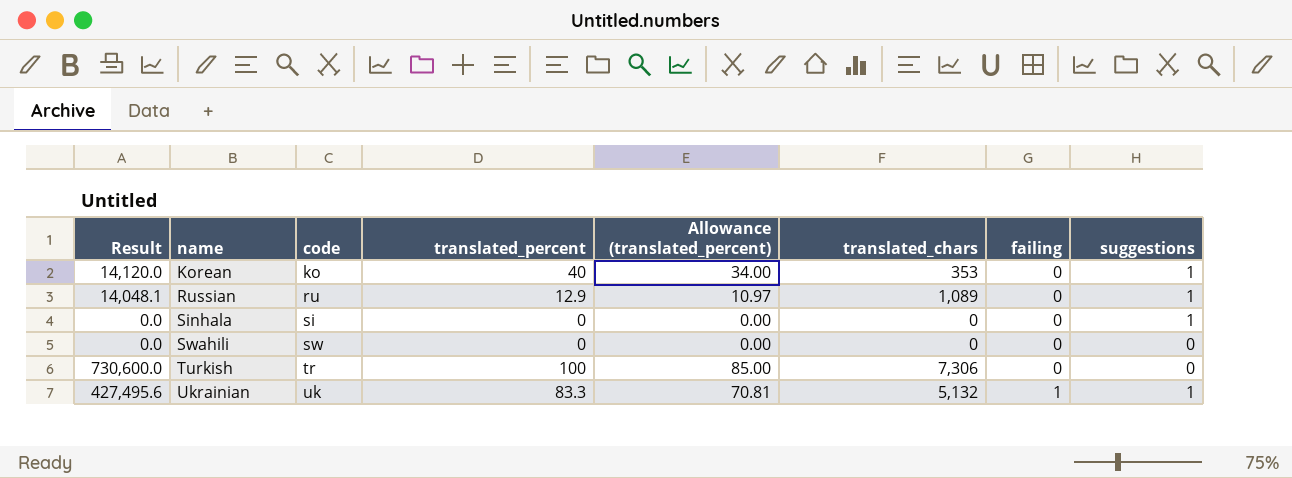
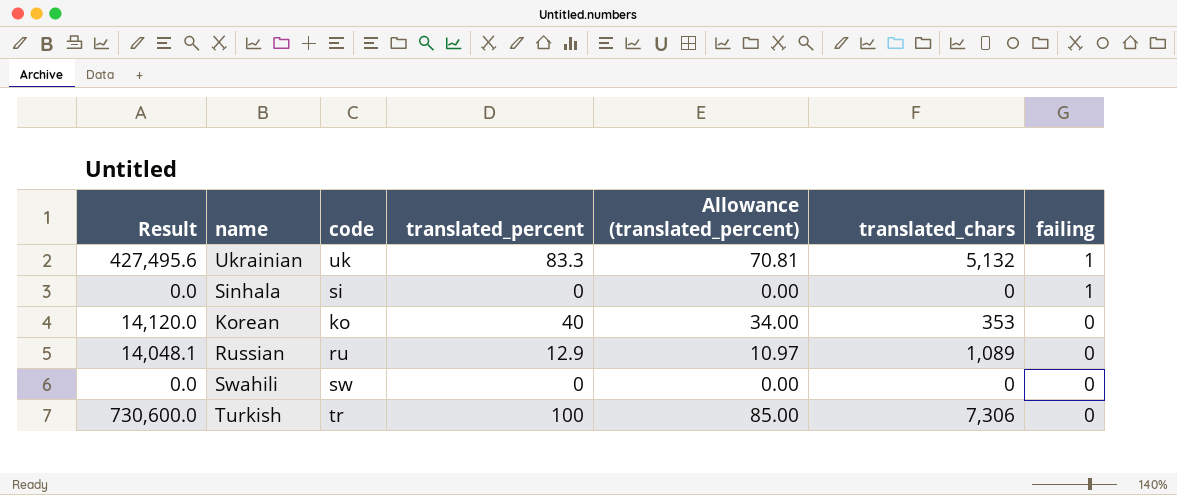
row order: name ascending -> failing descending
column suggestions | position: 8 -> none
Sinhala | failing: 0 -> 1

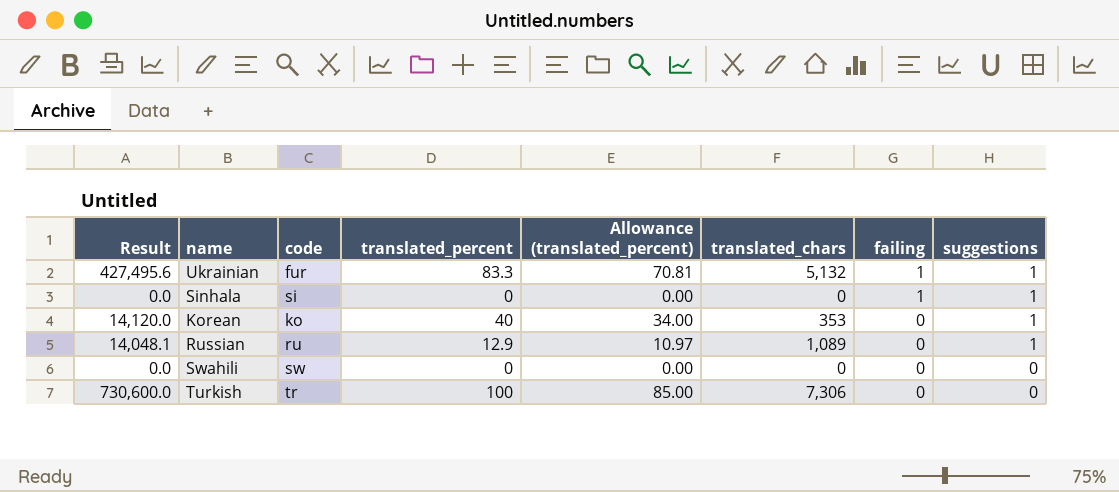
column suggestions | position: none -> 8
Ukrainian | code: uk -> fur

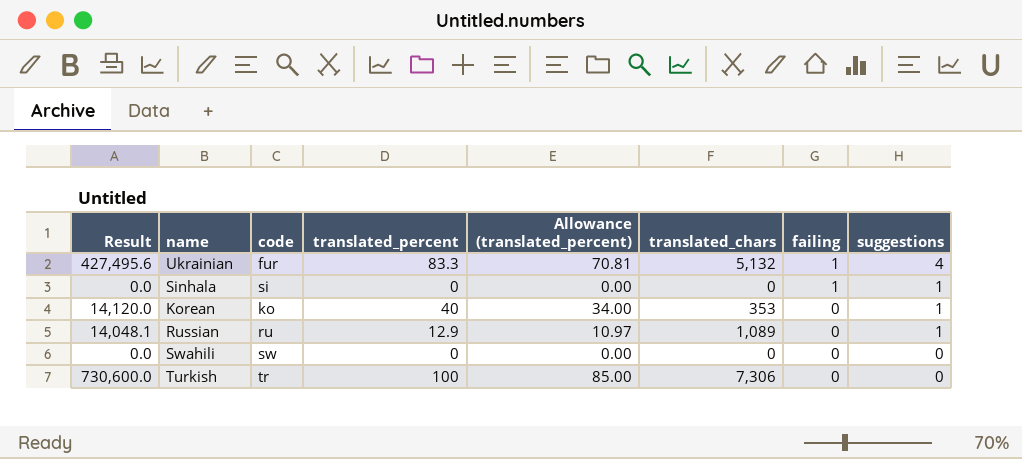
Ukrainian | suggestions: 1 -> 4

